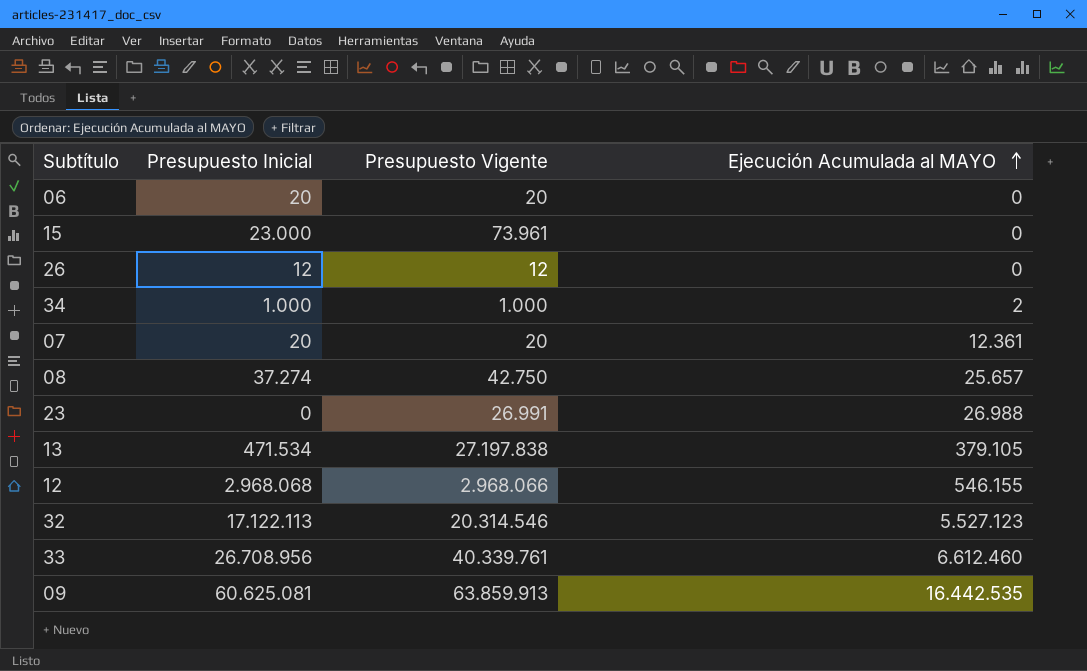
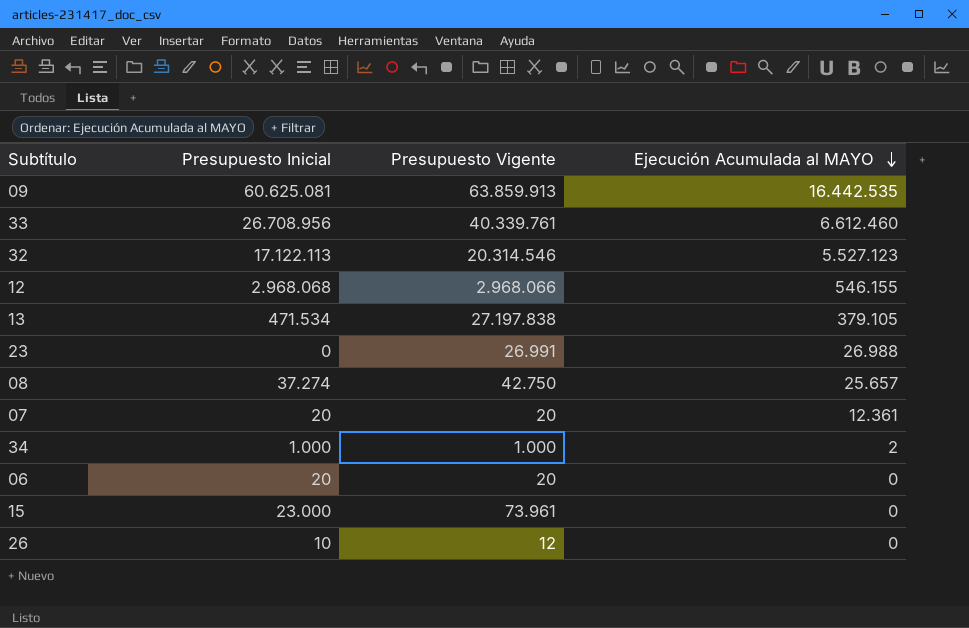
row order: Ejecución Acumulada al MAYO ascending -> Ejecución Acumulada al MAYO descending
26 | Presupuesto Inicial: 12 -> 10

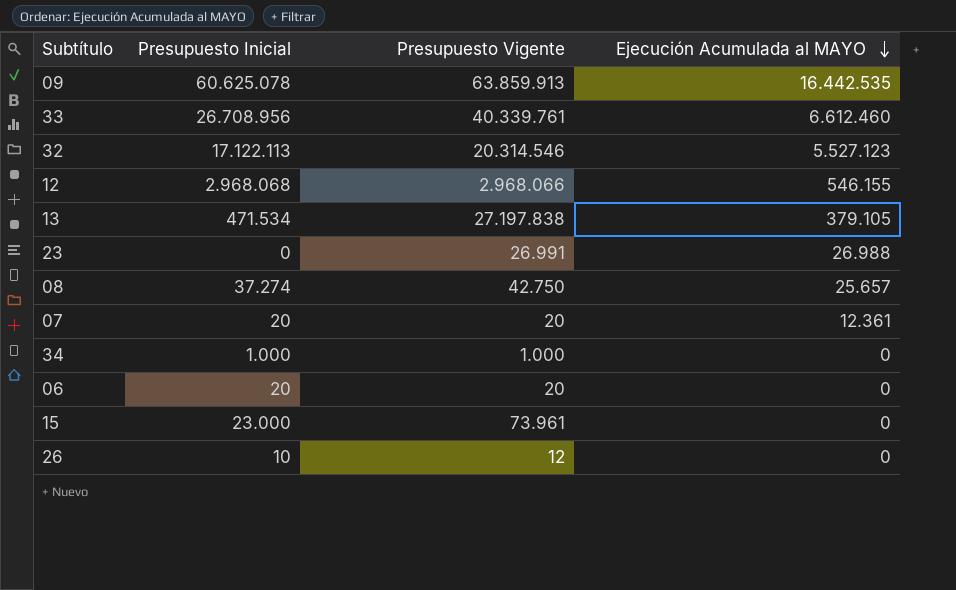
09 | Presupuesto Inicial: 60.625.081 -> 60.625.078
34 | Ejecución Acumulada al MAYO: 2 -> 0

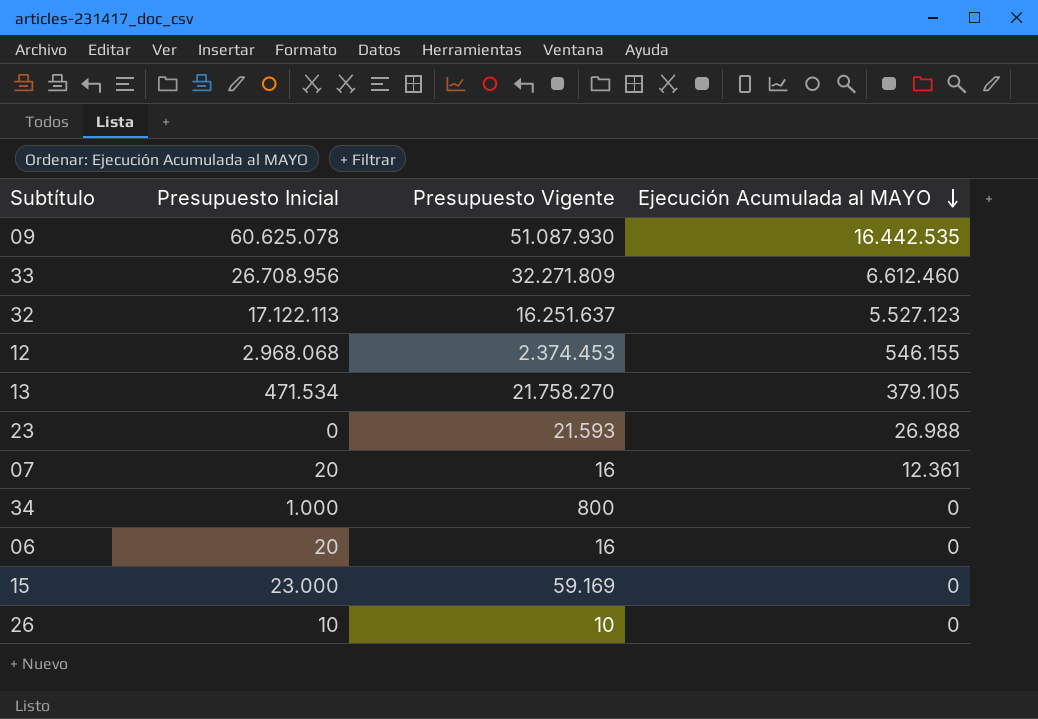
row 08: 37.274 | 42.750 | 25.657 -> none
09 | Presupuesto Vigente: 63.859.913 -> 51.087.930
33 | Presupuesto Vigente: 40.339.761 -> 32.271.809
32 | Presupuesto Vigente: 20.314.546 -> 16.251.637
12 | Presupuesto Vigente: 2.968.066 -> 2.374.453
13 | Presupuesto Vigente: 27.197.838 -> 21.758.270
23 | Presupuesto Vigente: 26.991 -> 21.593
07 | Presupuesto Vigente: 20 -> 16
34 | Presupuesto Vigente: 1.000 -> 800
06 | Presupuesto Vigente: 20 -> 16
15 | Presupuesto Vigente: 73.961 -> 59.169
26 | Presupuesto Vigente: 12 -> 10

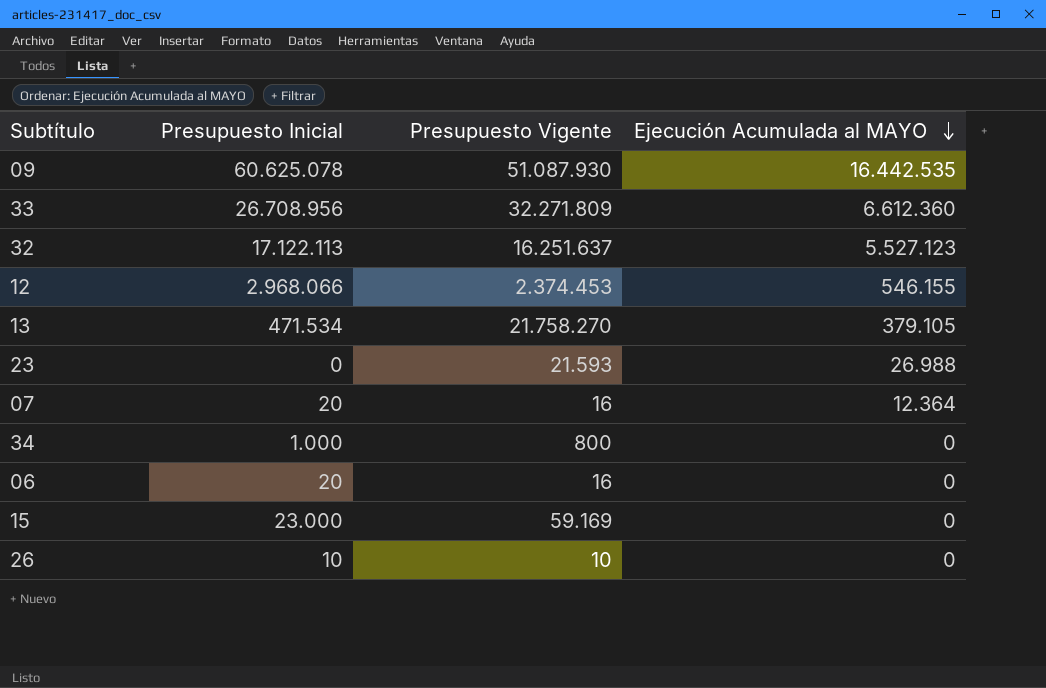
33 | Ejecución Acumulada al MAYO: 6.612.460 -> 6.612.360
12 | Presupuesto Inicial: 2.968.068 -> 2.968.066
07 | Ejecución Acumulada al MAYO: 12.361 -> 12.364

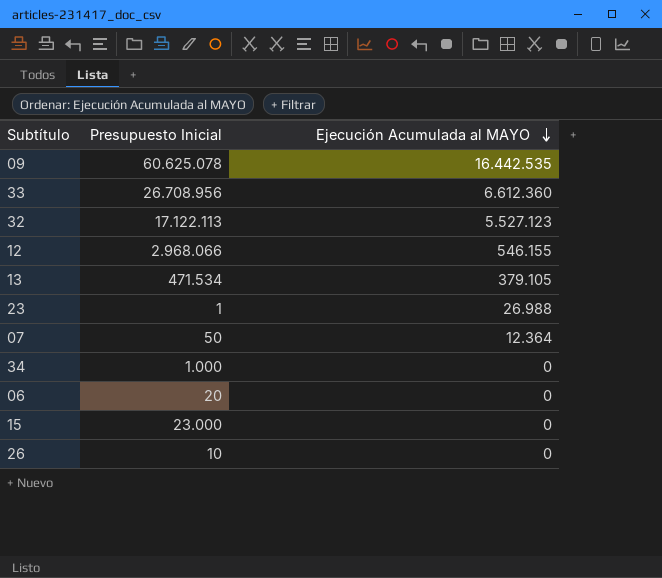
column Presupuesto Vigente | position: 3 -> none
23 | Presupuesto Inicial: 0 -> 1
07 | Presupuesto Inicial: 20 -> 50

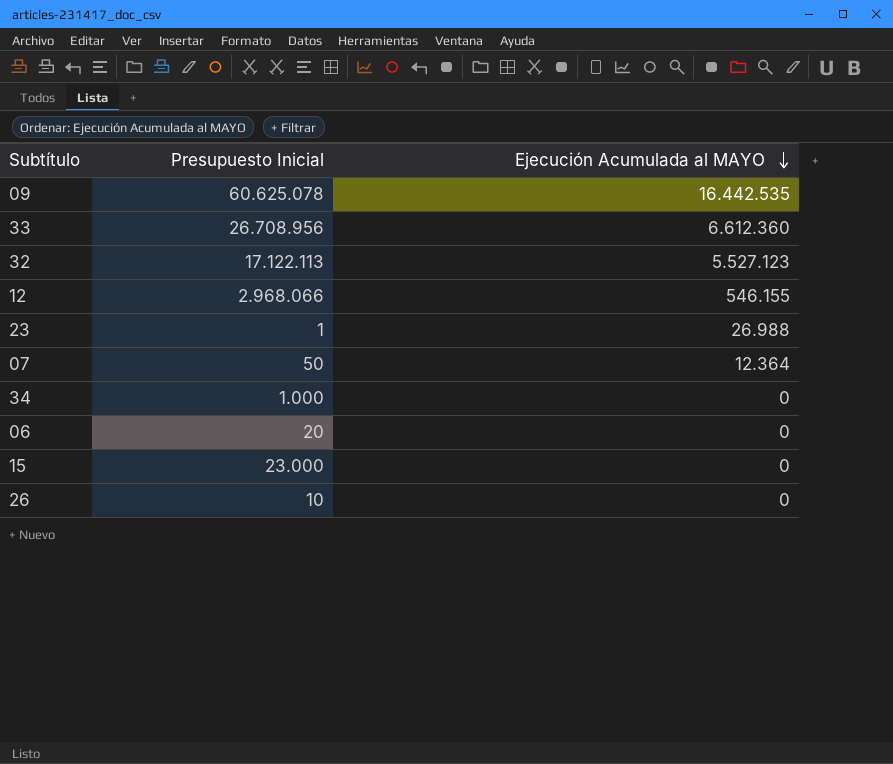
row 13: 471.534 | 379.105 -> none

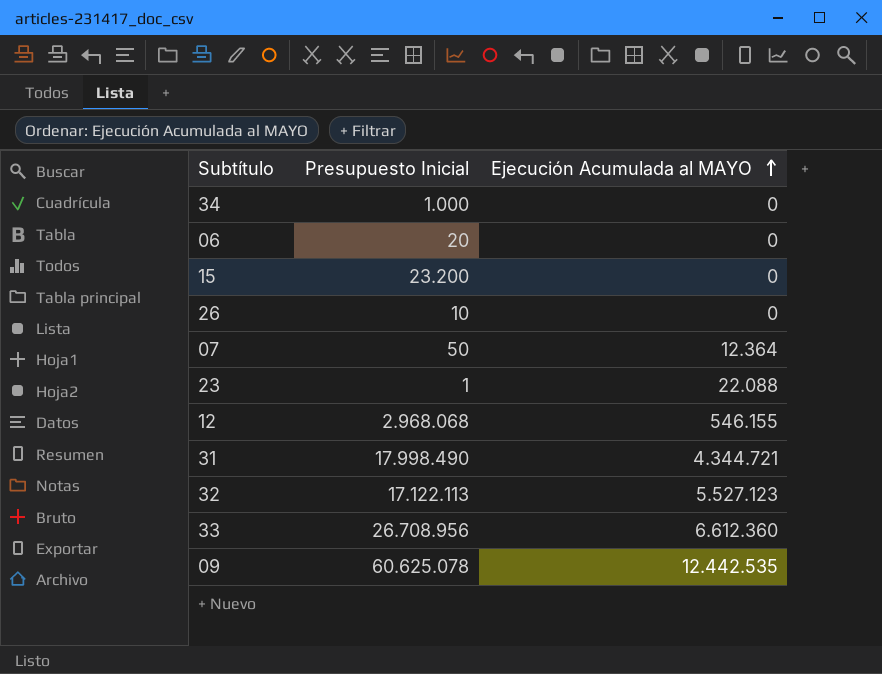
row order: Ejecución Acumulada al MAYO descending -> Ejecución Acumulada al MAYO ascending
15 | Presupuesto Inicial: 23.000 -> 23.200
23 | Ejecución Acumulada al MAYO: 26.988 -> 22.088
12 | Presupuesto Inicial: 2.968.066 -> 2.968.068
row 31: none -> 17.998.490 | 4.344.721
09 | Ejecución Acumulada al MAYO: 16.442.535 -> 12.442.535

